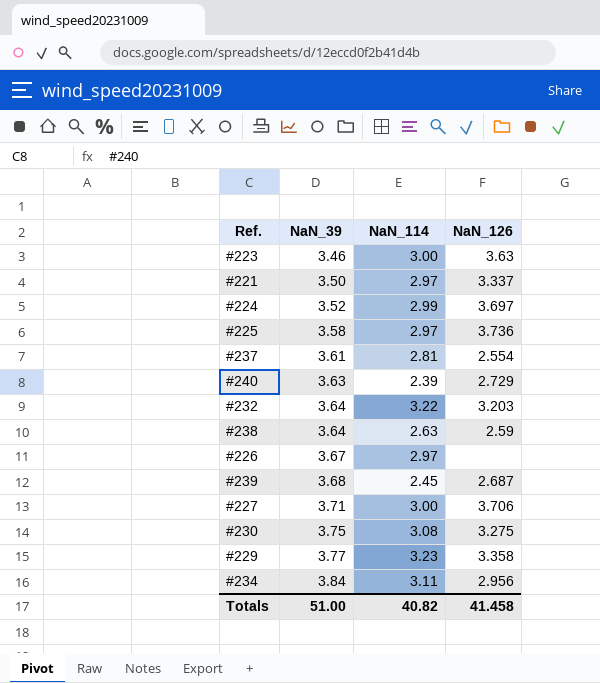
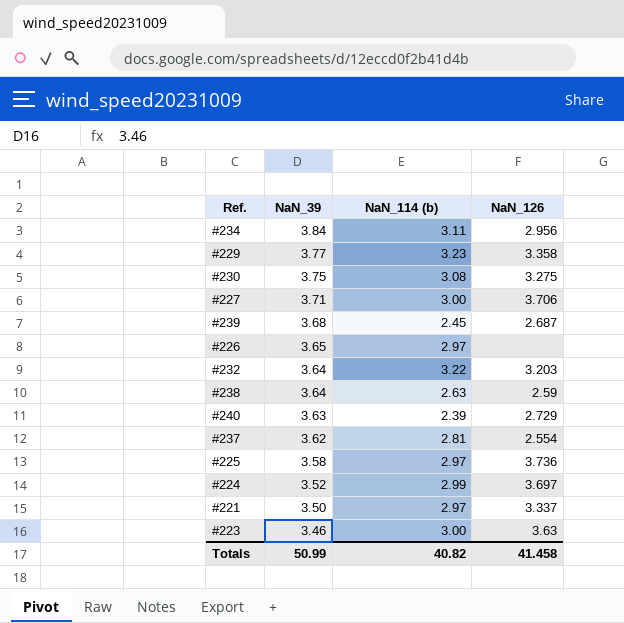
row order: NaN_39 ascending -> NaN_39 descending
column name: NaN_114 -> NaN_114 (b)
#226 | NaN_39: 3.67 -> 3.65
#237 | NaN_39: 3.61 -> 3.62
Totals | NaN_39: 51.00 -> 50.99

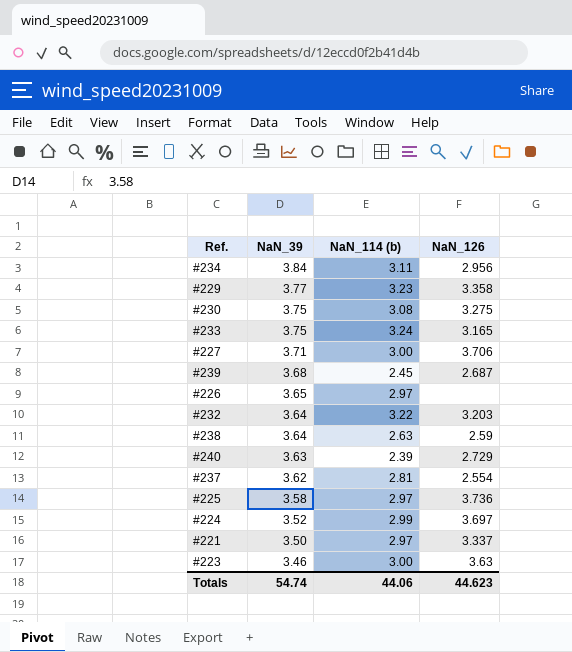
row #233: none -> 3.75 | 3.24 | 3.165
Totals | NaN_39: 50.99 -> 54.74
Totals | NaN_114 (b): 40.82 -> 44.06
Totals | NaN_126: 41.458 -> 44.623

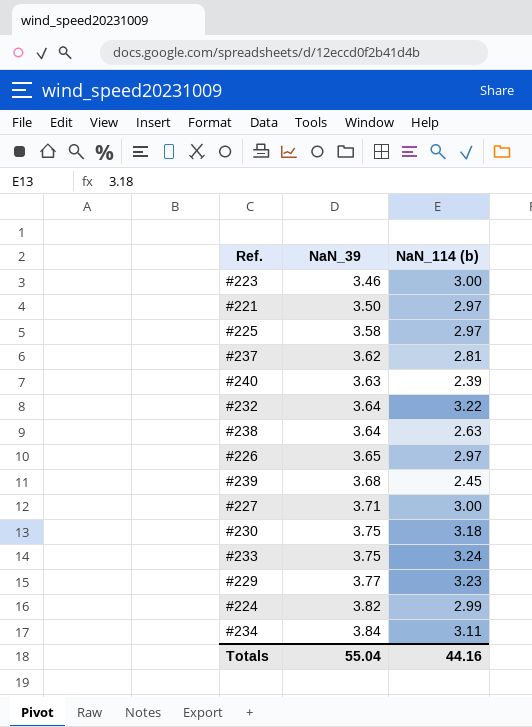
row order: NaN_39 descending -> NaN_39 ascending
column NaN_126 | position: 4 -> none
#230 | NaN_114 (b): 3.08 -> 3.18
#224 | NaN_39: 3.52 -> 3.82
Totals | NaN_39: 54.74 -> 55.04
Totals | NaN_114 (b): 44.06 -> 44.16

